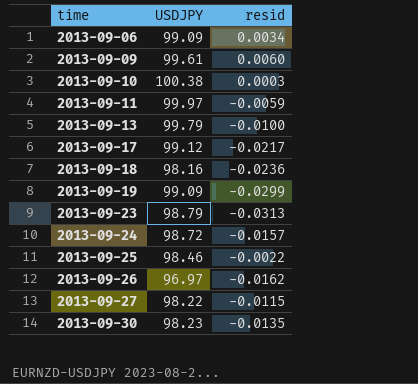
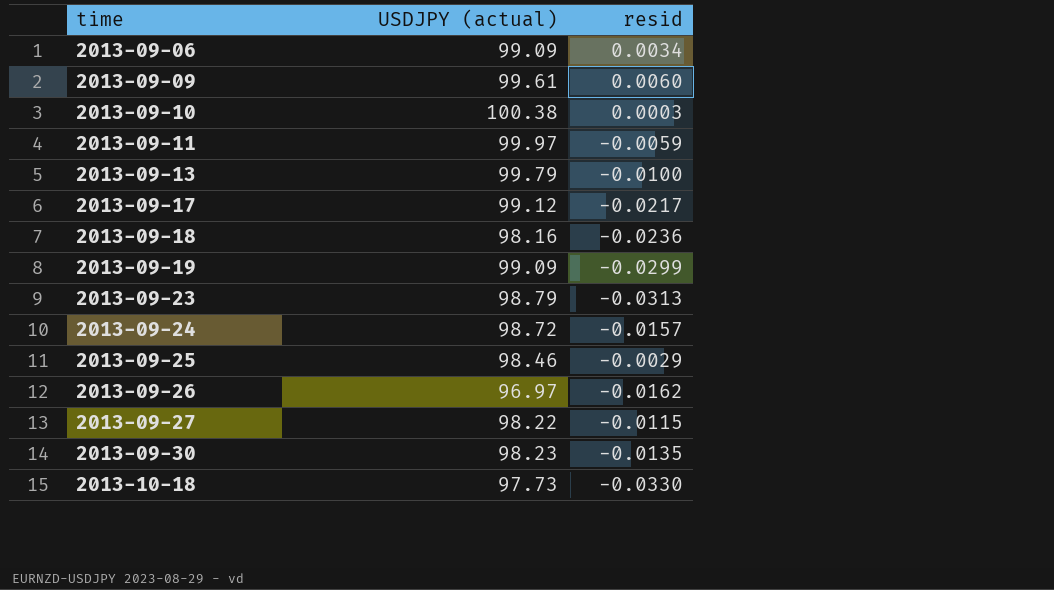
column name: USDJPY -> USDJPY (actual)
2013-09-25 | resid: -0.0022 -> -0.0029
row 2013-10-18: none -> 97.73 | -0.0330

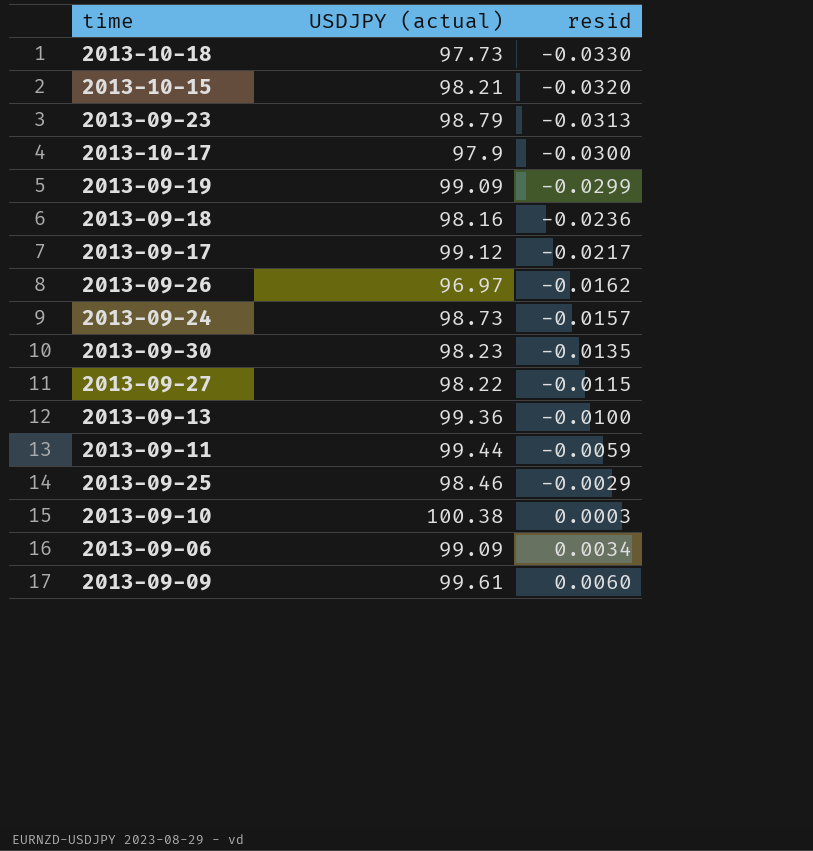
row order: time ascending -> resid ascending
row 2013-10-15: none -> 98.21 | -0.0320
row 2013-10-17: none -> 97.9 | -0.0300
2013-09-24 | USDJPY (actual): 98.72 -> 98.73
2013-09-13 | USDJPY (actual): 99.79 -> 99.36
2013-09-11 | USDJPY (actual): 99.97 -> 99.44

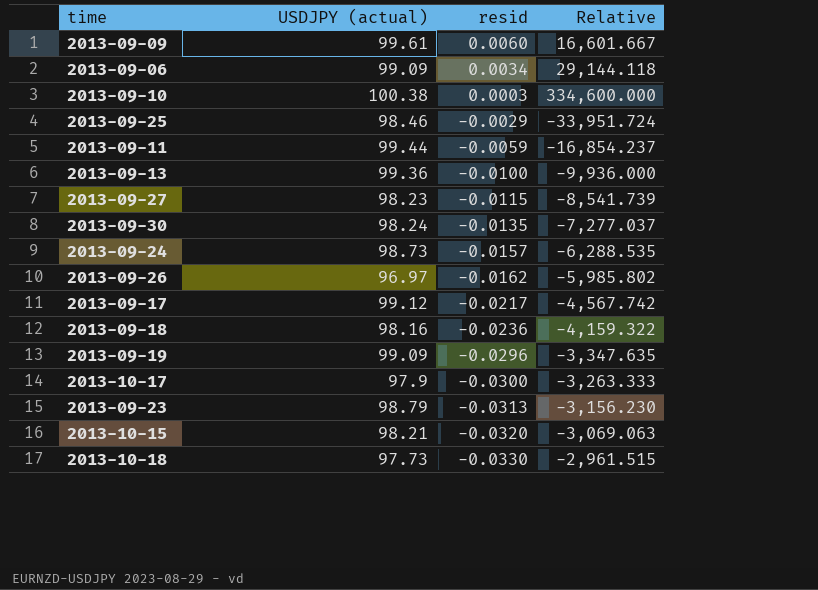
row order: resid ascending -> resid descending
column Relative | formula: none -> [USDJPY (actual)] / [resid]
2013-09-27 | USDJPY (actual): 98.22 -> 98.23
2013-09-30 | USDJPY (actual): 98.23 -> 98.24
2013-09-19 | resid: -0.0299 -> -0.0296

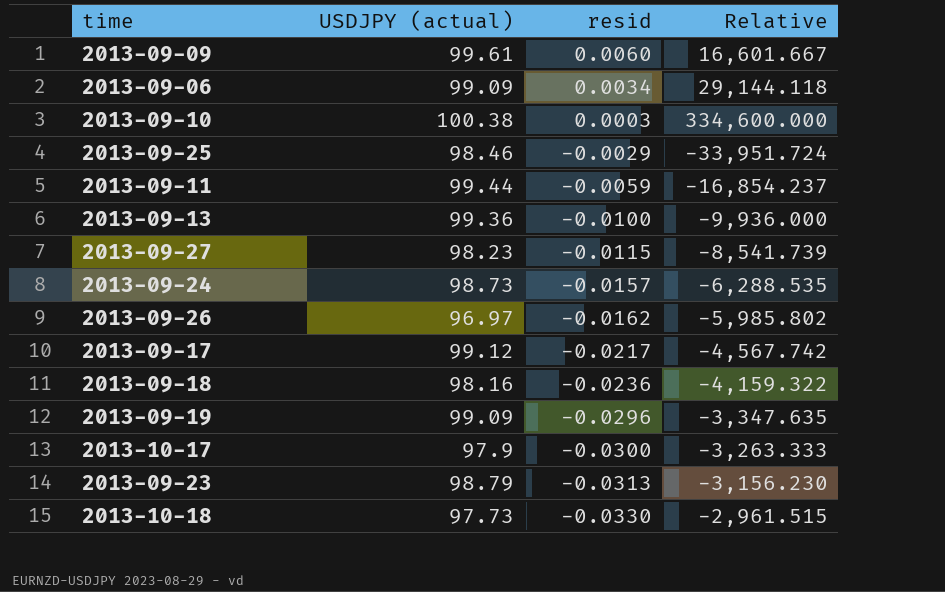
row 2013-09-30: 98.24 | -0.0135 | -7,277.037 -> none
row 2013-10-15: 98.21 | -0.0320 | -3,069.063 -> none

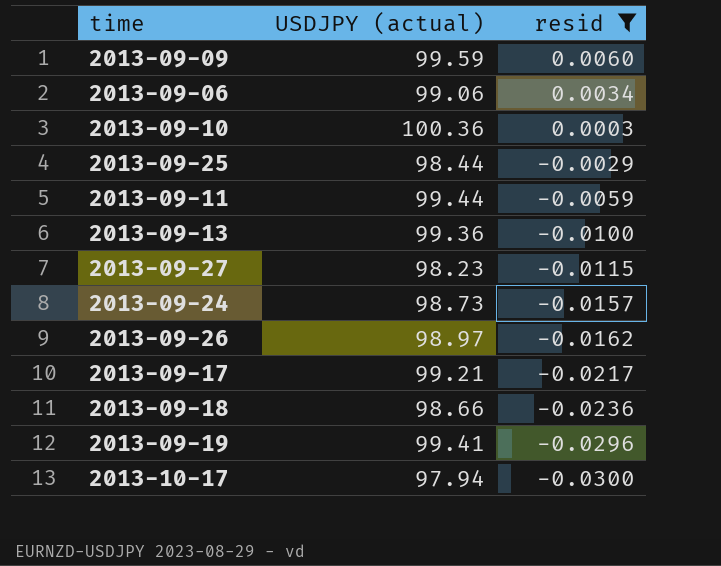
filter: none -> resid >= -0.0300
column Relative | formula: [USDJPY (actual)] / [resid] -> none
2013-09-09 | USDJPY (actual): 99.61 -> 99.59
2013-09-06 | USDJPY (actual): 99.09 -> 99.06
2013-09-10 | USDJPY (actual): 100.38 -> 100.36
2013-09-25 | USDJPY (actual): 98.46 -> 98.44
2013-09-26 | USDJPY (actual): 96.97 -> 98.97
2013-09-17 | USDJPY (actual): 99.12 -> 99.21
2013-09-18 | USDJPY (actual): 98.16 -> 98.66
2013-09-19 | USDJPY (actual): 99.09 -> 99.41
2013-10-17 | USDJPY (actual): 97.9 -> 97.94

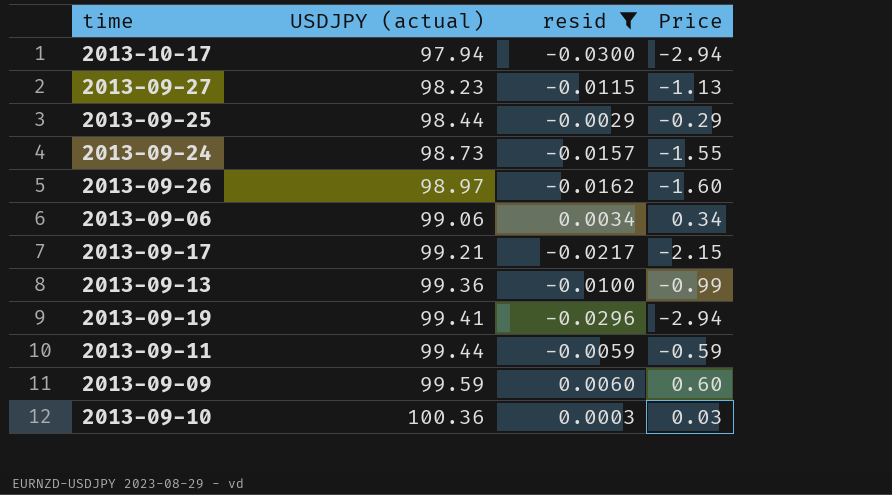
row order: resid descending -> USDJPY (actual) ascending
column Price | formula: none -> [USDJPY (actual)] * [resid]
row 2013-09-18: 98.66 | -0.0236 -> none

